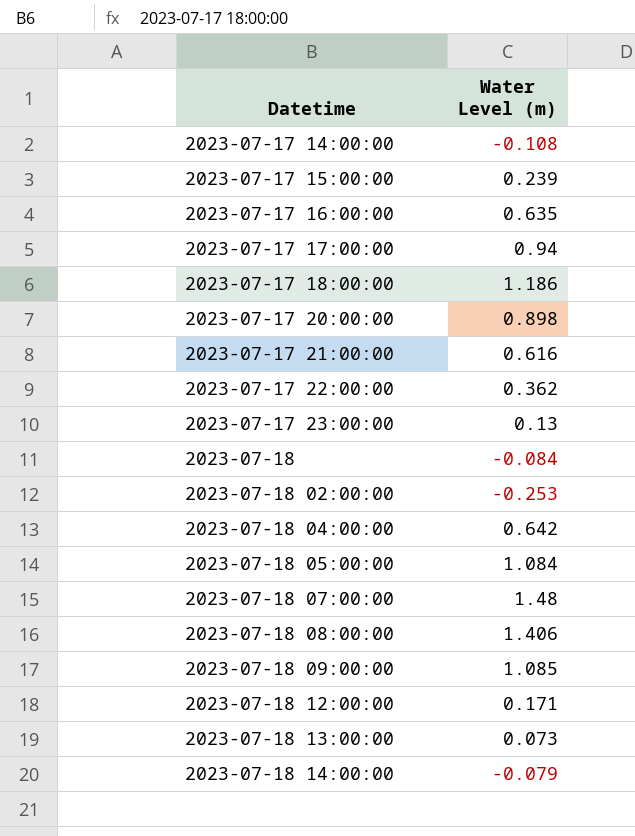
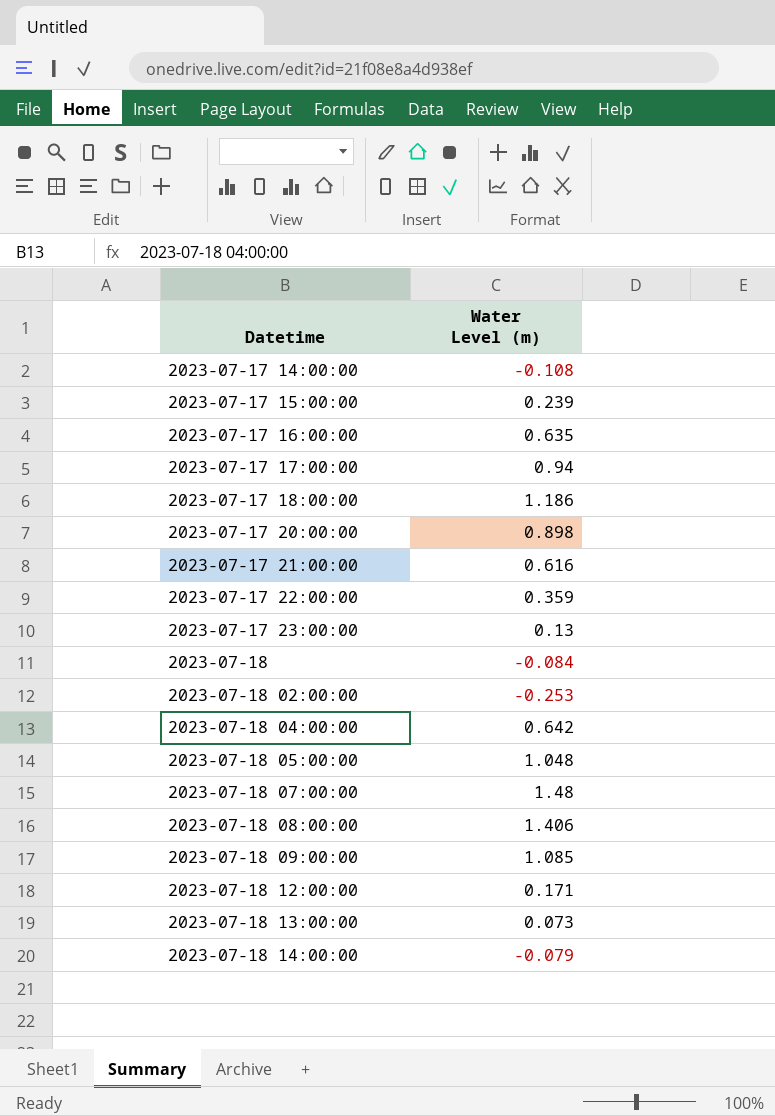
2023-07-17 22:00:00 | Water Level (m): 0.362 -> 0.359
2023-07-18 05:00:00 | Water Level (m): 1.084 -> 1.048

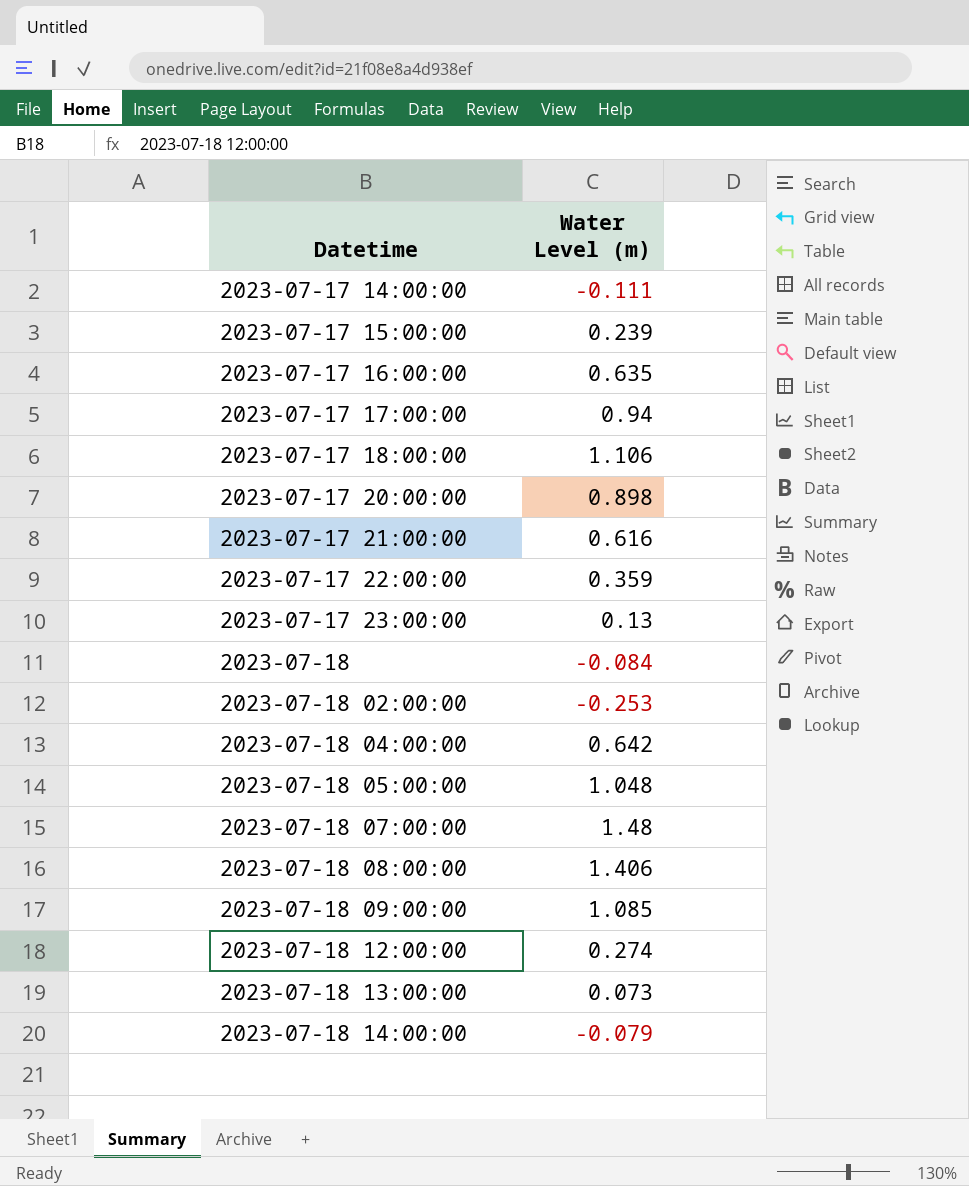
2023-07-17 14:00:00 | Water Level (m): -0.108 -> -0.111
2023-07-17 18:00:00 | Water Level (m): 1.186 -> 1.106
2023-07-18 12:00:00 | Water Level (m): 0.171 -> 0.274

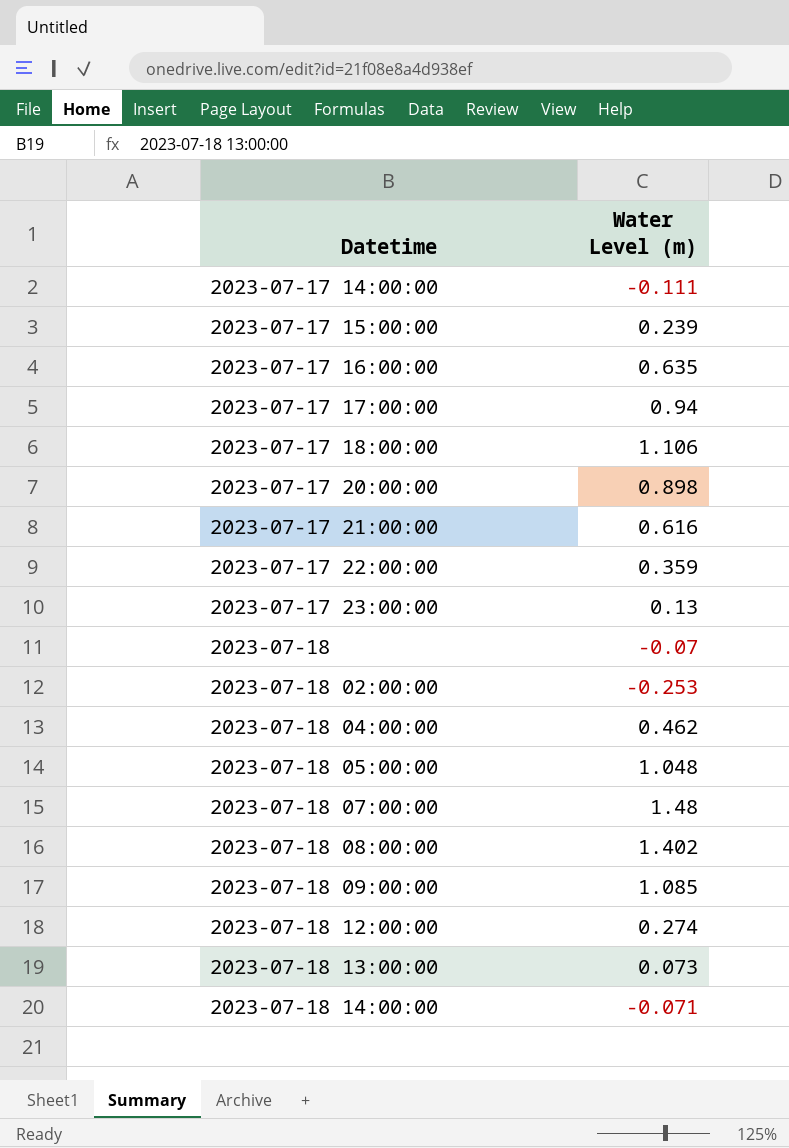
2023-07-18 | Water Level (m): -0.084 -> -0.07
2023-07-18 04:00:00 | Water Level (m): 0.642 -> 0.462
2023-07-18 08:00:00 | Water Level (m): 1.406 -> 1.402
2023-07-18 14:00:00 | Water Level (m): -0.079 -> -0.071

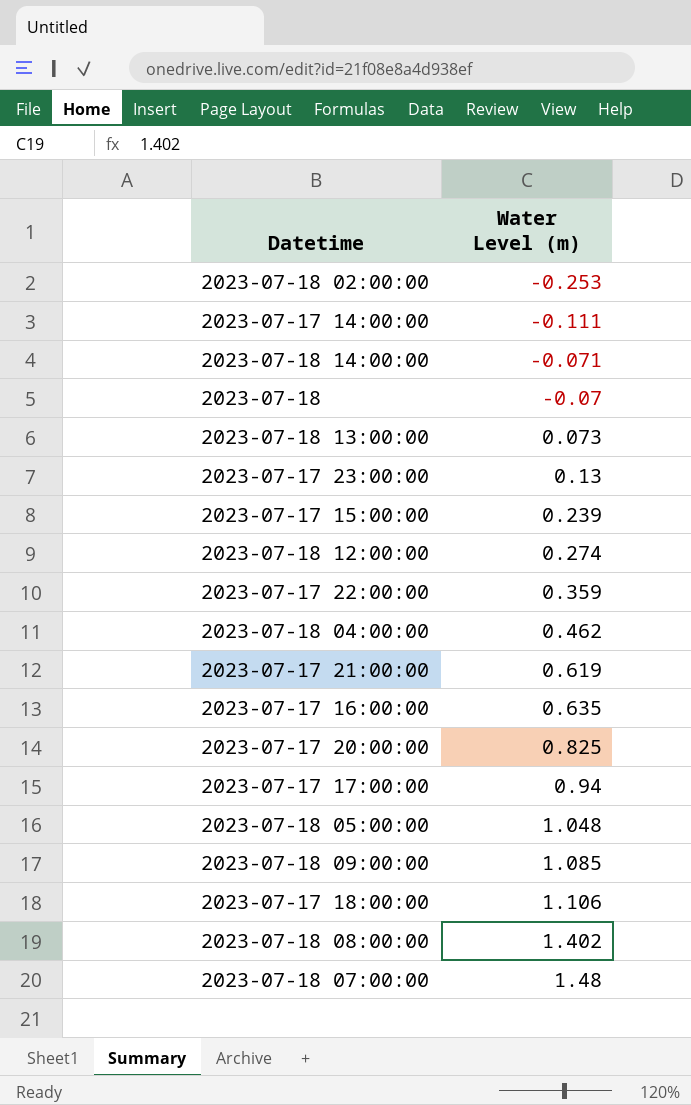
row order: Datetime ascending -> Water Level (m) ascending
2023-07-17 21:00:00 | Water Level (m): 0.616 -> 0.619
2023-07-17 20:00:00 | Water Level (m): 0.898 -> 0.825

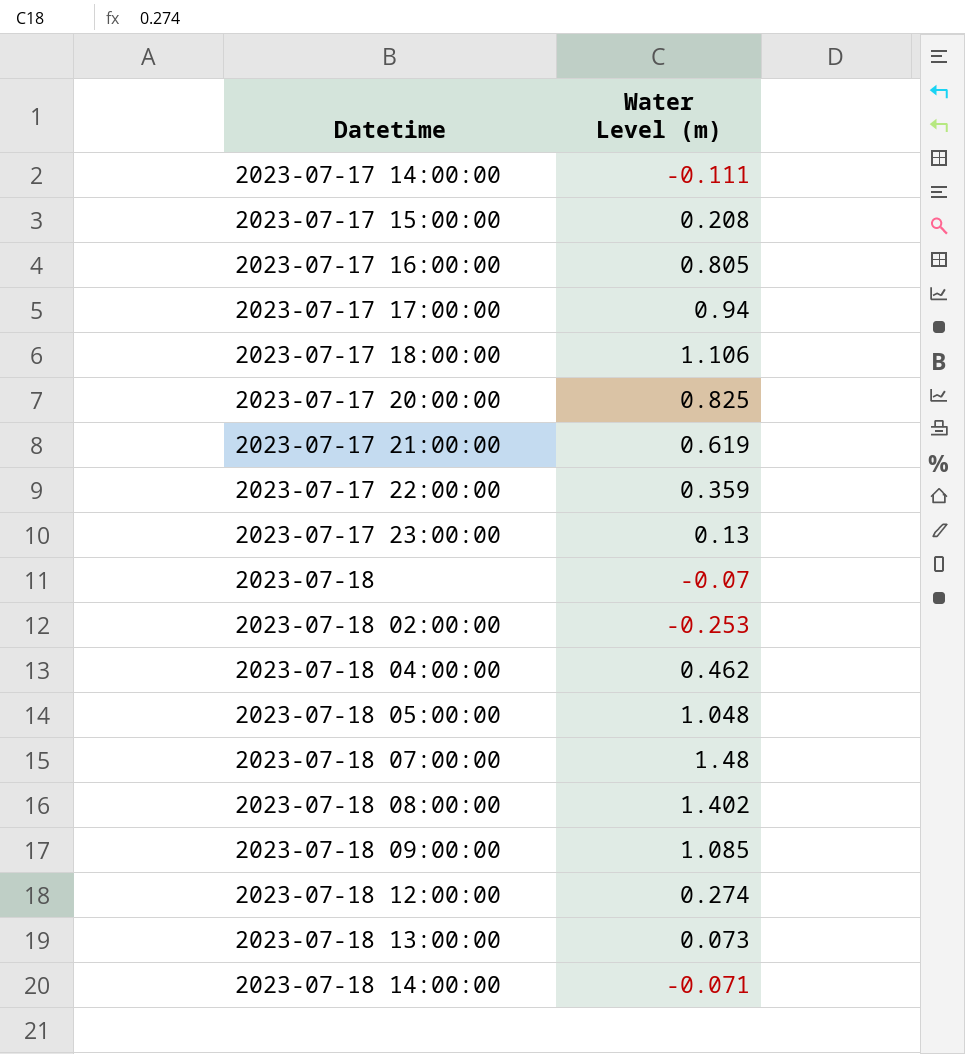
row order: Water Level (m) ascending -> Datetime ascending
2023-07-17 15:00:00 | Water Level (m): 0.239 -> 0.208
2023-07-17 16:00:00 | Water Level (m): 0.635 -> 0.805

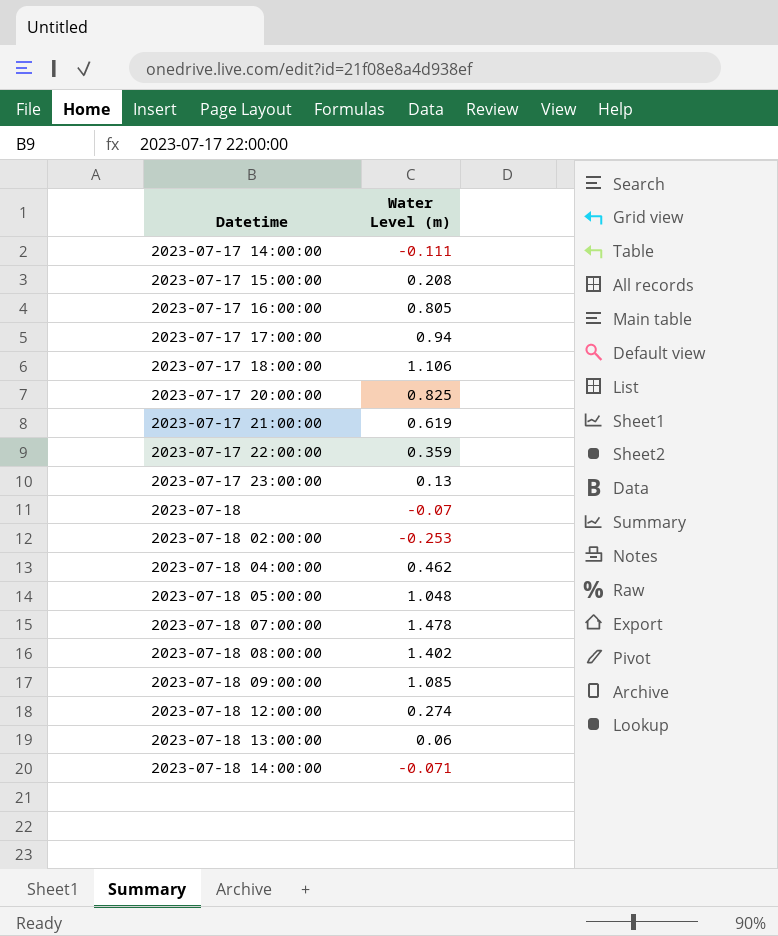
2023-07-18 07:00:00 | Water Level (m): 1.48 -> 1.478
2023-07-18 13:00:00 | Water Level (m): 0.073 -> 0.06

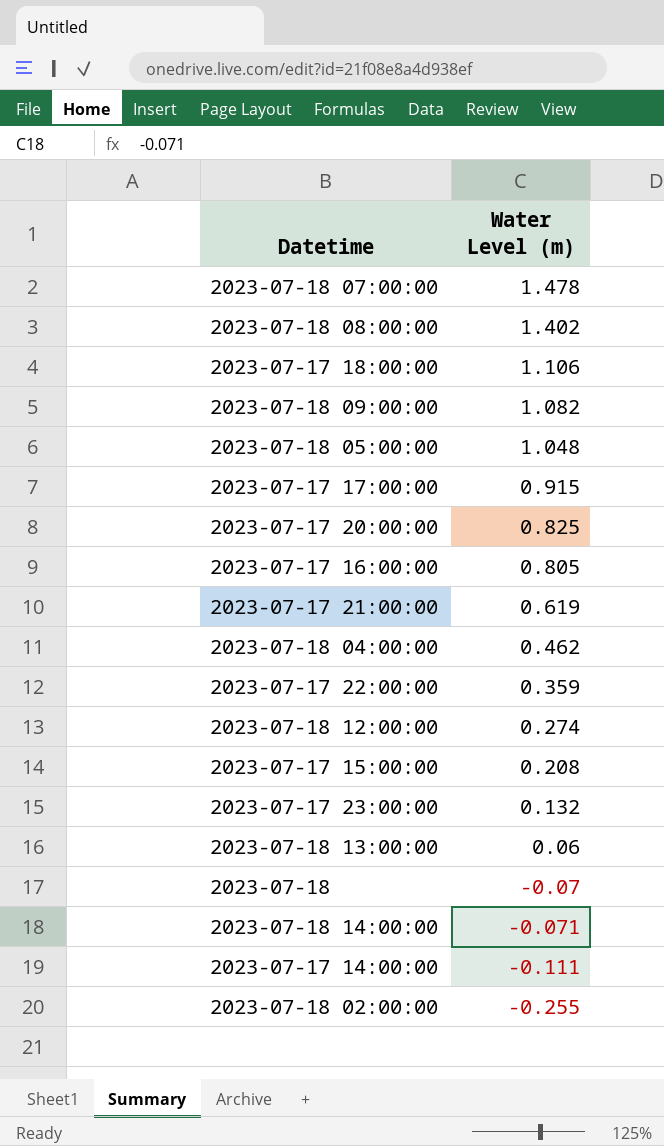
row order: Datetime ascending -> Water Level (m) descending
2023-07-18 09:00:00 | Water Level (m): 1.085 -> 1.082
2023-07-17 17:00:00 | Water Level (m): 0.94 -> 0.915
2023-07-17 23:00:00 | Water Level (m): 0.13 -> 0.132
2023-07-18 02:00:00 | Water Level (m): -0.253 -> -0.255

